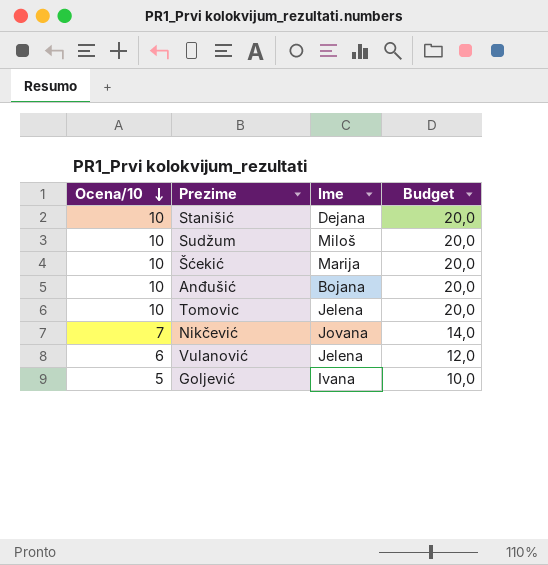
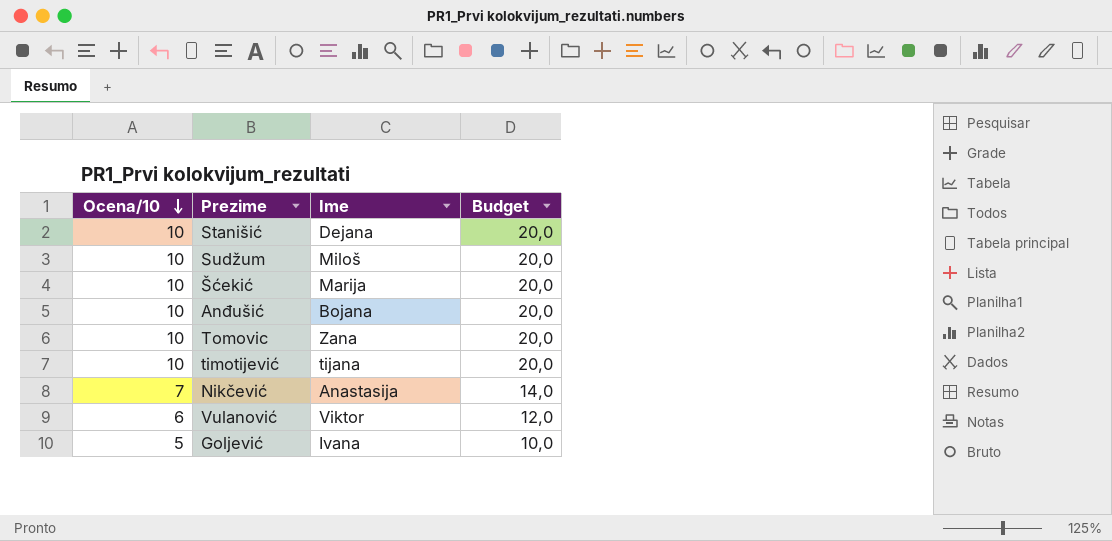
Tomovic | Ime: Jelena -> Zana
row timotijević: none -> 10 | tijana | 20,0
Nikčević | Ime: Jovana -> Anastasija
Vulanović | Ime: Jelena -> Viktor

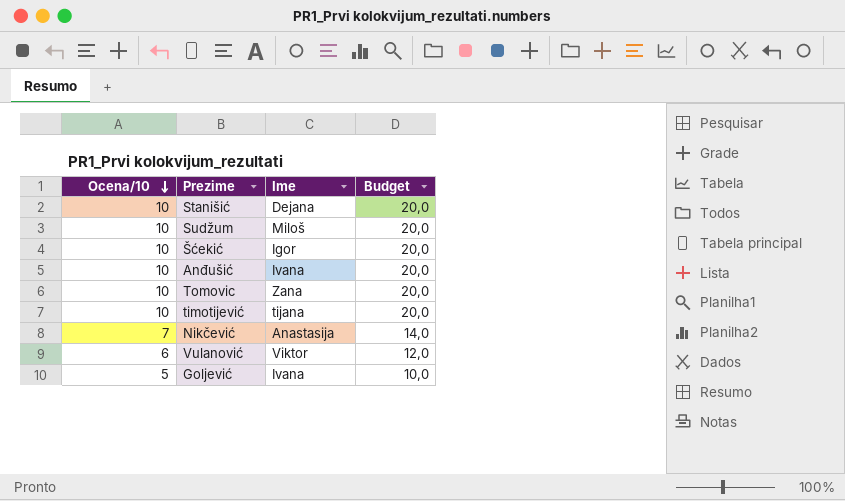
Šćekić | Ime: Marija -> Igor
Anđušić | Ime: Bojana -> Ivana

